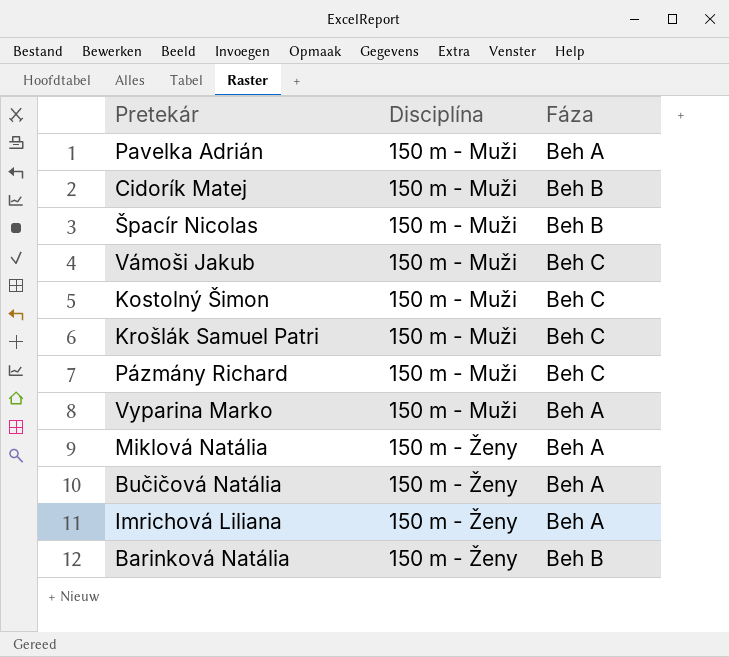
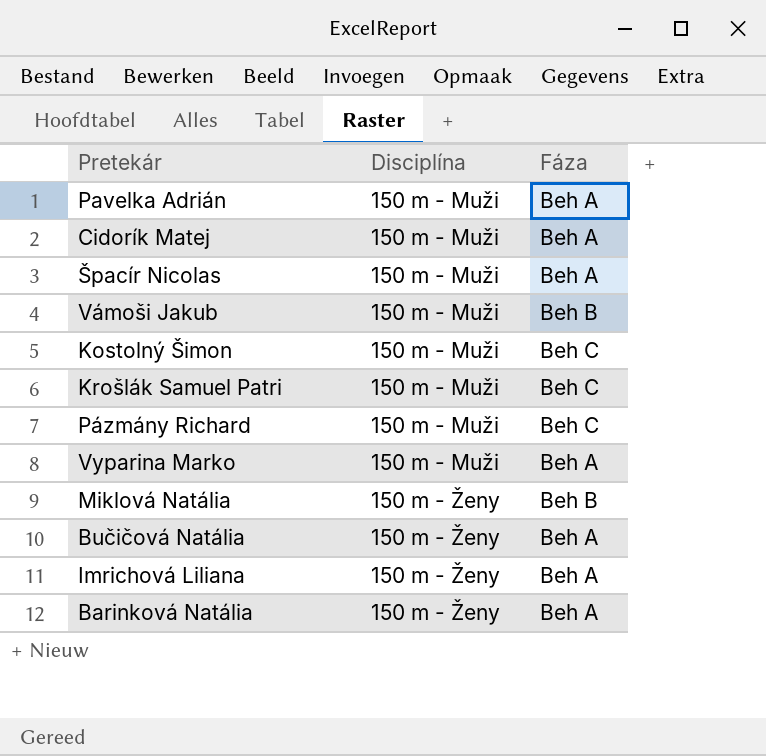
Cidorík Matej | Fáza: Beh B -> Beh A
Špacír Nicolas | Fáza: Beh B -> Beh A
Vámoši Jakub | Fáza: Beh C -> Beh B
Miklová Natália | Fáza: Beh A -> Beh B
Barinková Natália | Fáza: Beh B -> Beh A

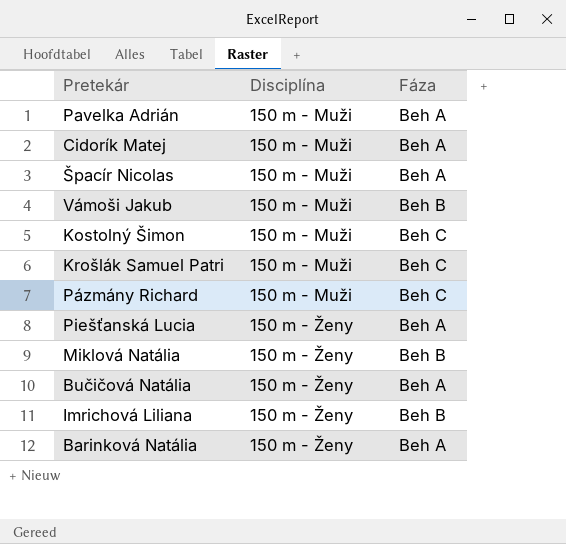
row Vyparina Marko: 150 m - Muži | Beh A -> none
row Piešťanská Lucia: none -> 150 m - Ženy | Beh A
Imrichová Liliana | Fáza: Beh A -> Beh B

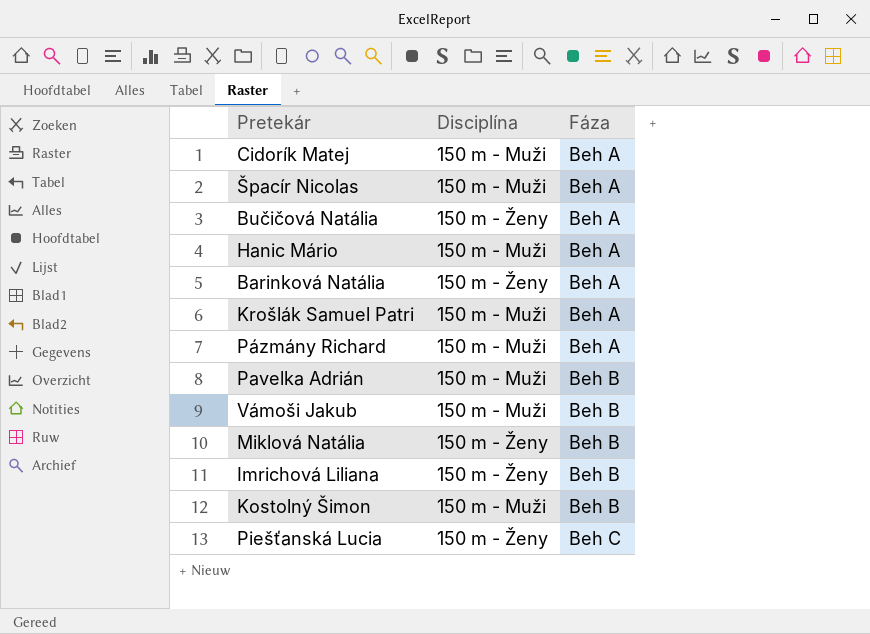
row order: Disciplína ascending -> Fáza ascending
row Hanic Mário: none -> 150 m - Muži | Beh A
Krošlák Samuel Patri | Fáza: Beh C -> Beh A
Pázmány Richard | Fáza: Beh C -> Beh A
Pavelka Adrián | Fáza: Beh A -> Beh B
Kostolný Šimon | Fáza: Beh C -> Beh B
Piešťanská Lucia | Fáza: Beh A -> Beh C

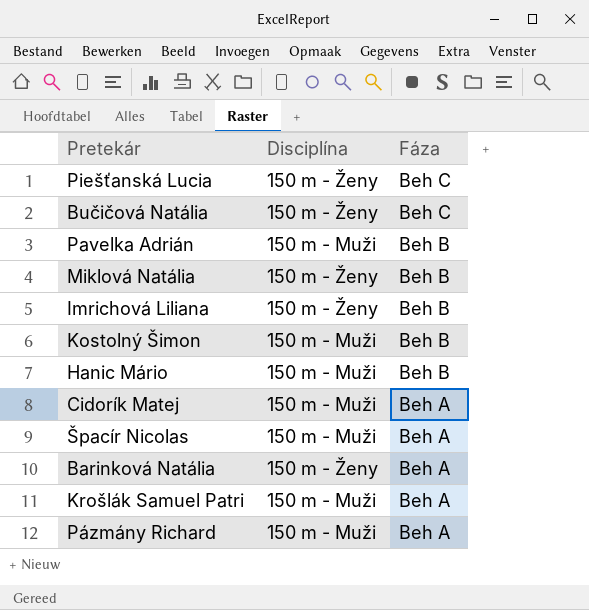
row order: Fáza ascending -> Fáza descending
row Vámoši Jakub: 150 m - Muži | Beh B -> none
Bučičová Natália | Fáza: Beh A -> Beh C
Hanic Mário | Fáza: Beh A -> Beh B

